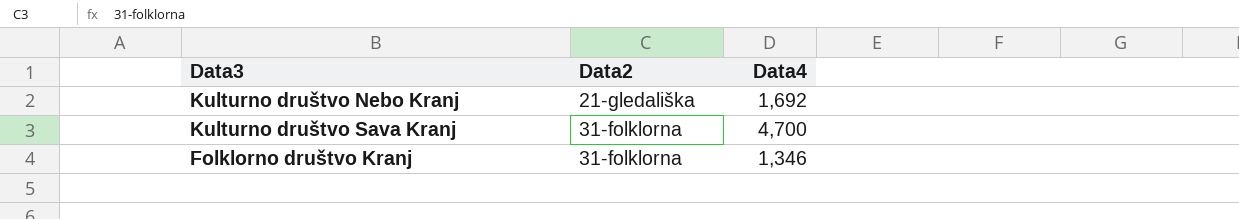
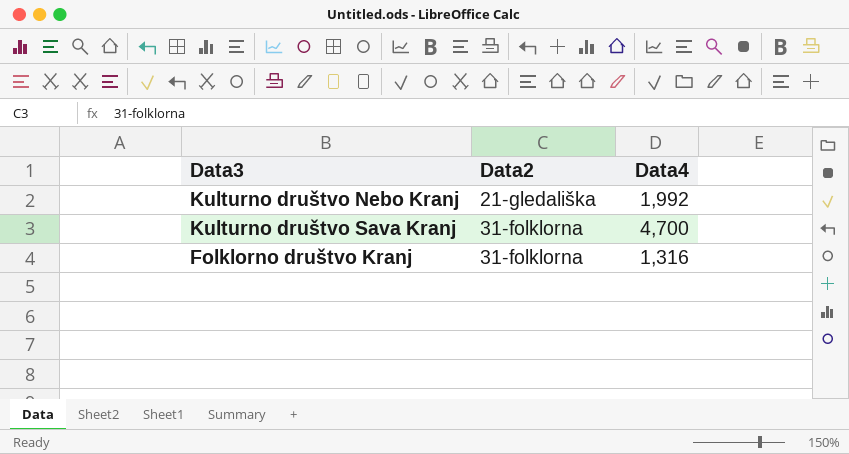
Kulturno društvo Nebo Kranj | Data4: 1,692 -> 1,992
Folklorno društvo Kranj | Data4: 1,346 -> 1,316

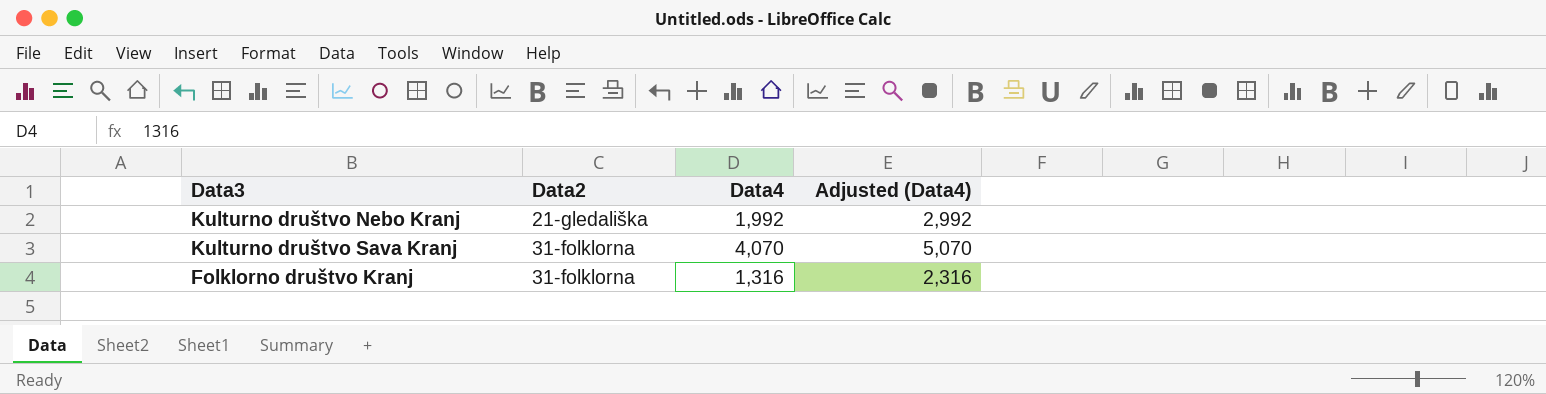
column Adjusted (Data4) | formula: none -> [Data4] + 1000
Kulturno društvo Sava Kranj | Data4: 4,700 -> 4,070

